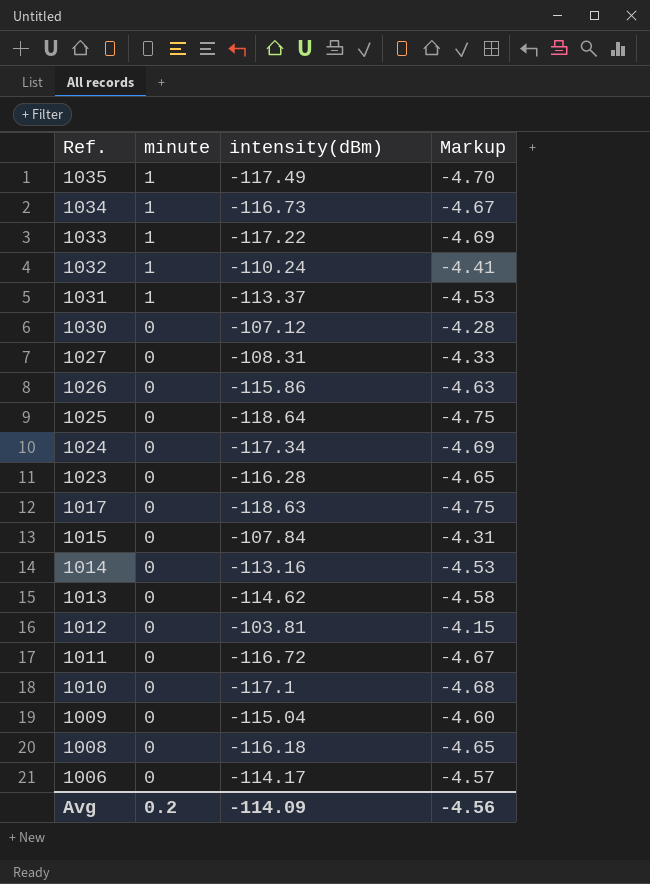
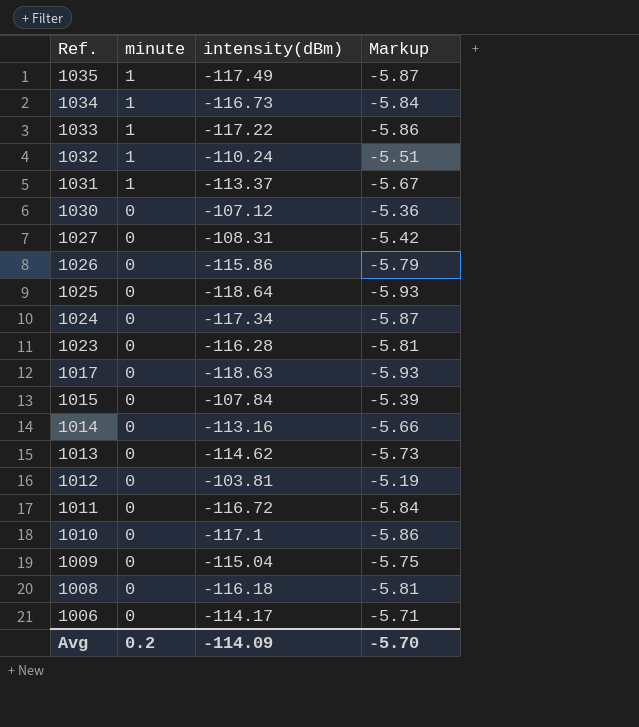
column Markup | formula: [intensity(dBm)] * 0.04 -> [intensity(dBm)] * 0.05
Avg | Markup: -4.56 -> -5.70

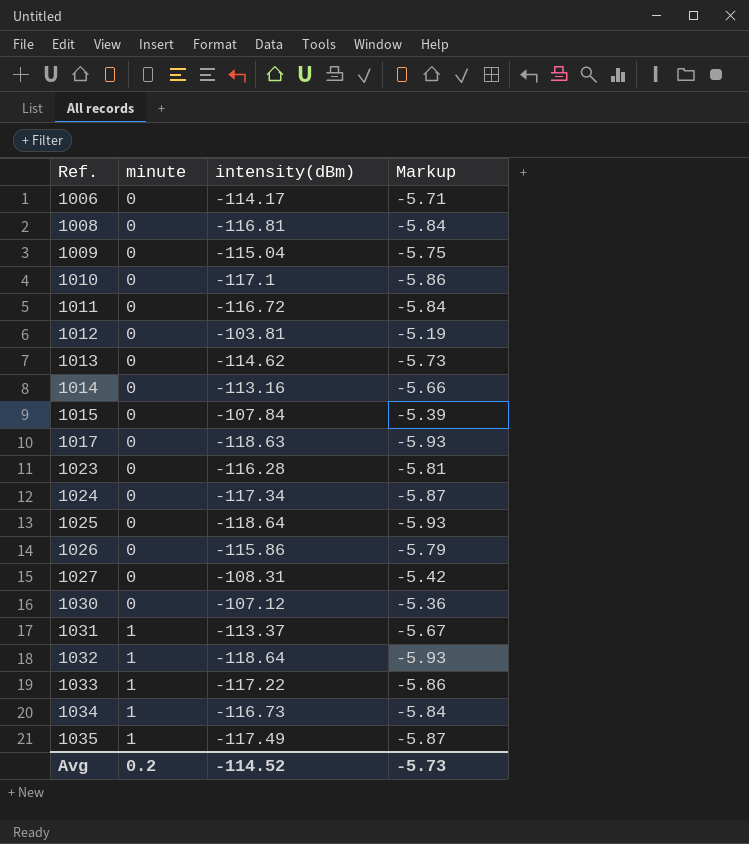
row order: Ref. descending -> Ref. ascending
1008 | intensity(dBm): -116.18 -> -116.81
1008 | Markup: -5.81 -> -5.84
1032 | intensity(dBm): -110.24 -> -118.64
1032 | Markup: -5.51 -> -5.93
Avg | intensity(dBm): -114.09 -> -114.52
Avg | Markup: -5.70 -> -5.73

